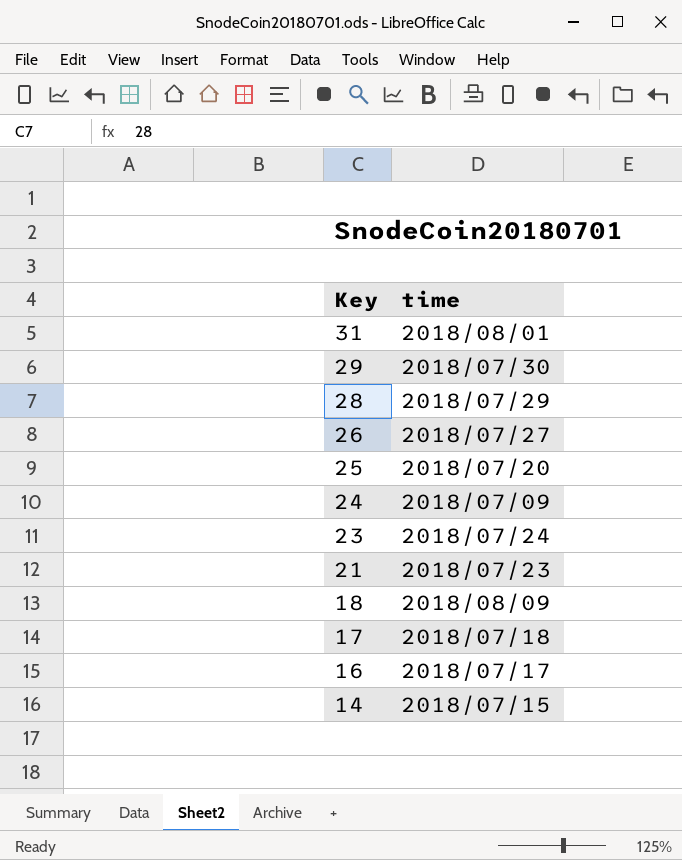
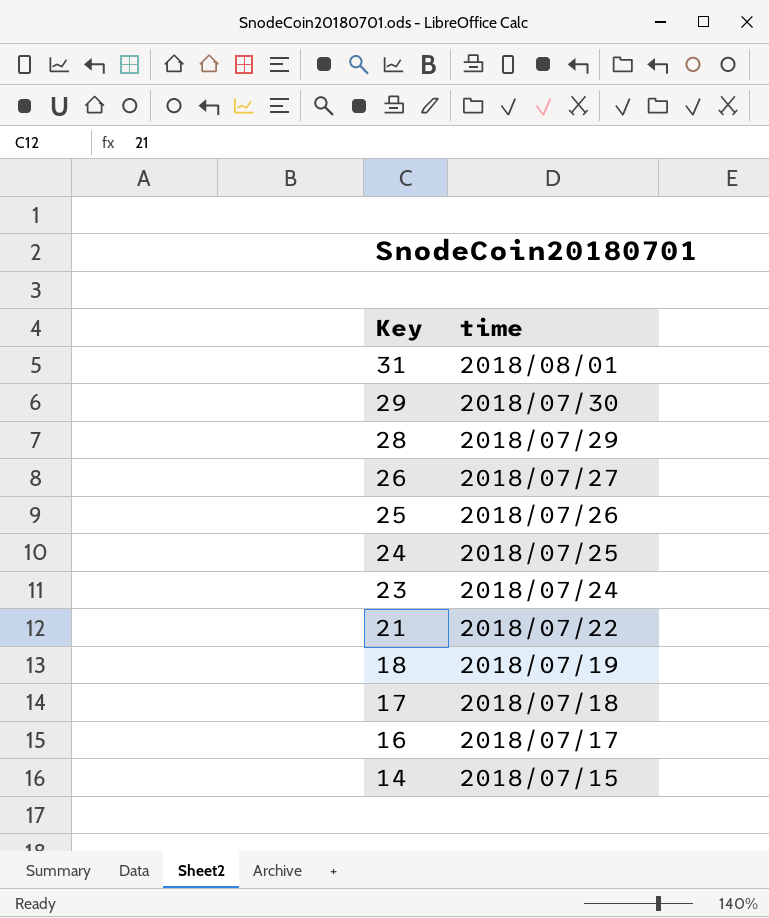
25 | time: 2018/07/20 -> 2018/07/26
24 | time: 2018/07/09 -> 2018/07/25
21 | time: 2018/07/23 -> 2018/07/22
18 | time: 2018/08/09 -> 2018/07/19

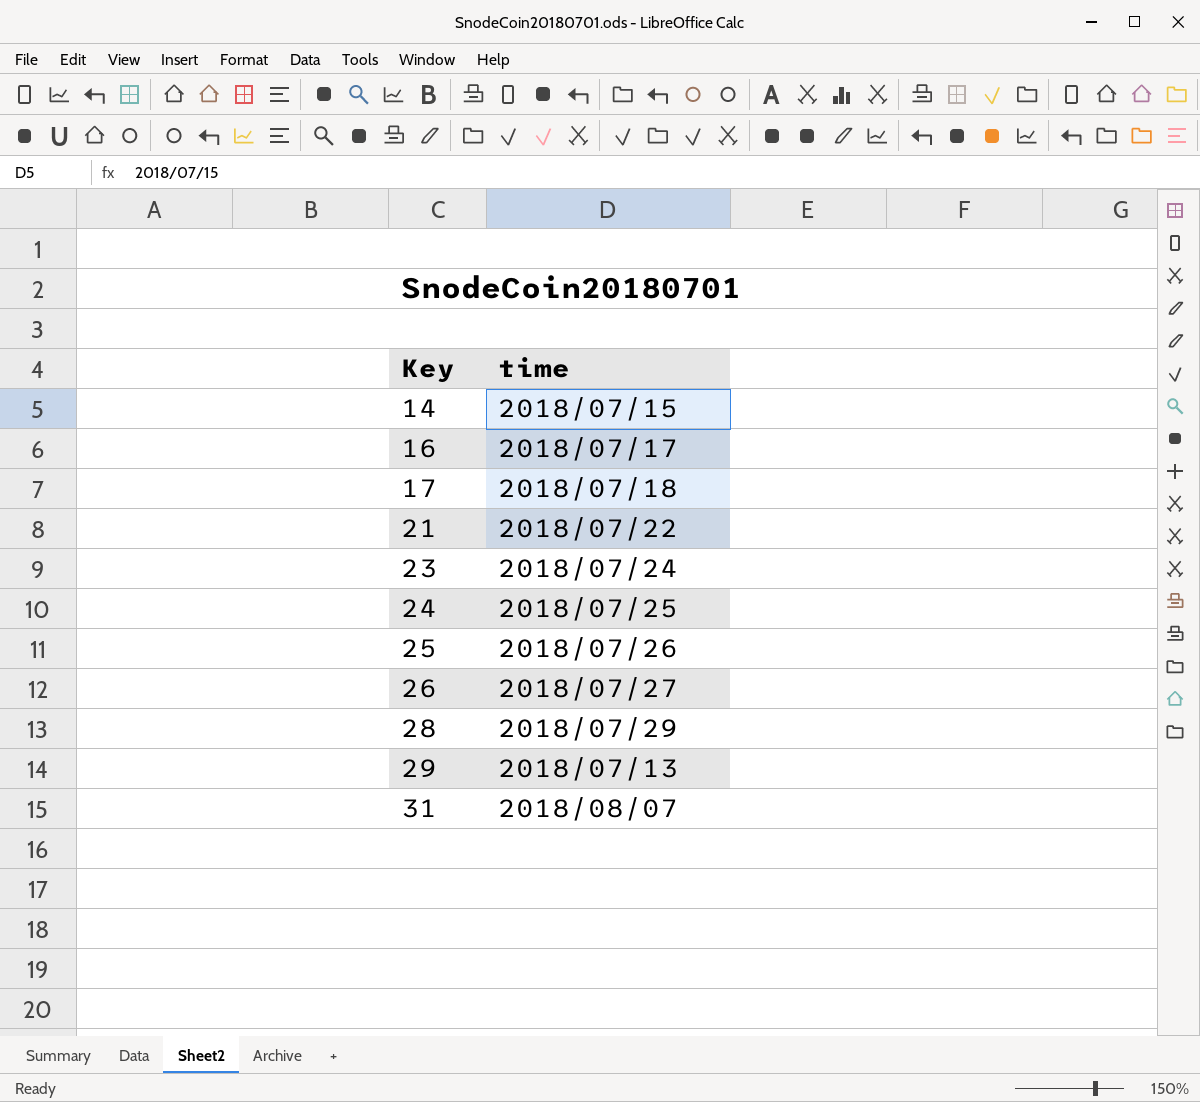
row order: Key descending -> Key ascending
row 18: 2018/07/19 -> none
29 | time: 2018/07/30 -> 2018/07/13
31 | time: 2018/08/01 -> 2018/08/07

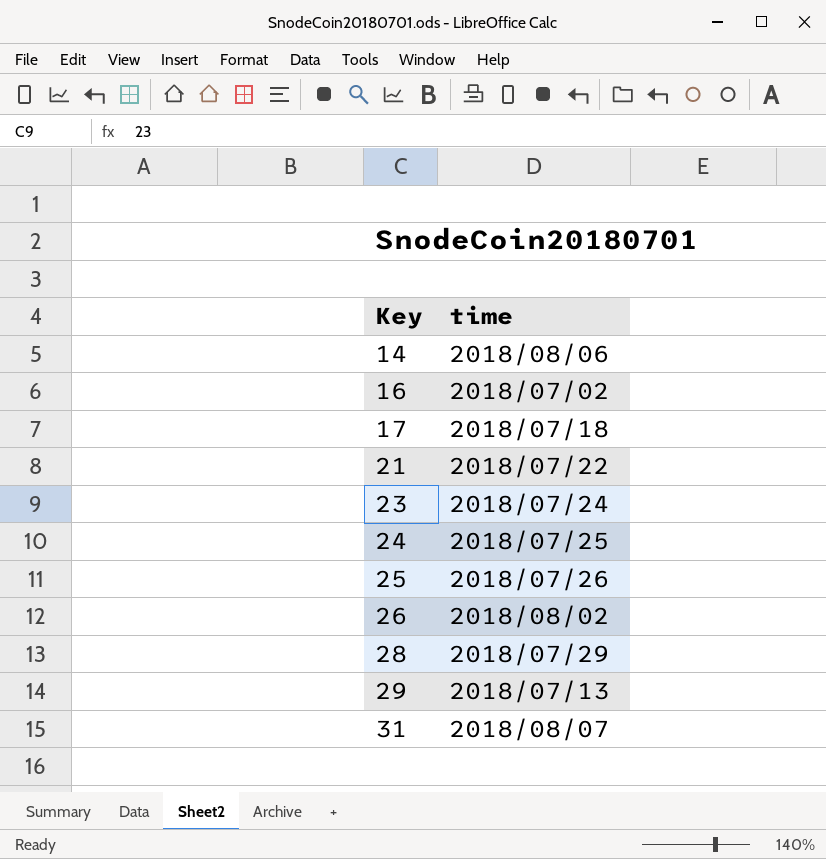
14 | time: 2018/07/15 -> 2018/08/06
16 | time: 2018/07/17 -> 2018/07/02
26 | time: 2018/07/27 -> 2018/08/02

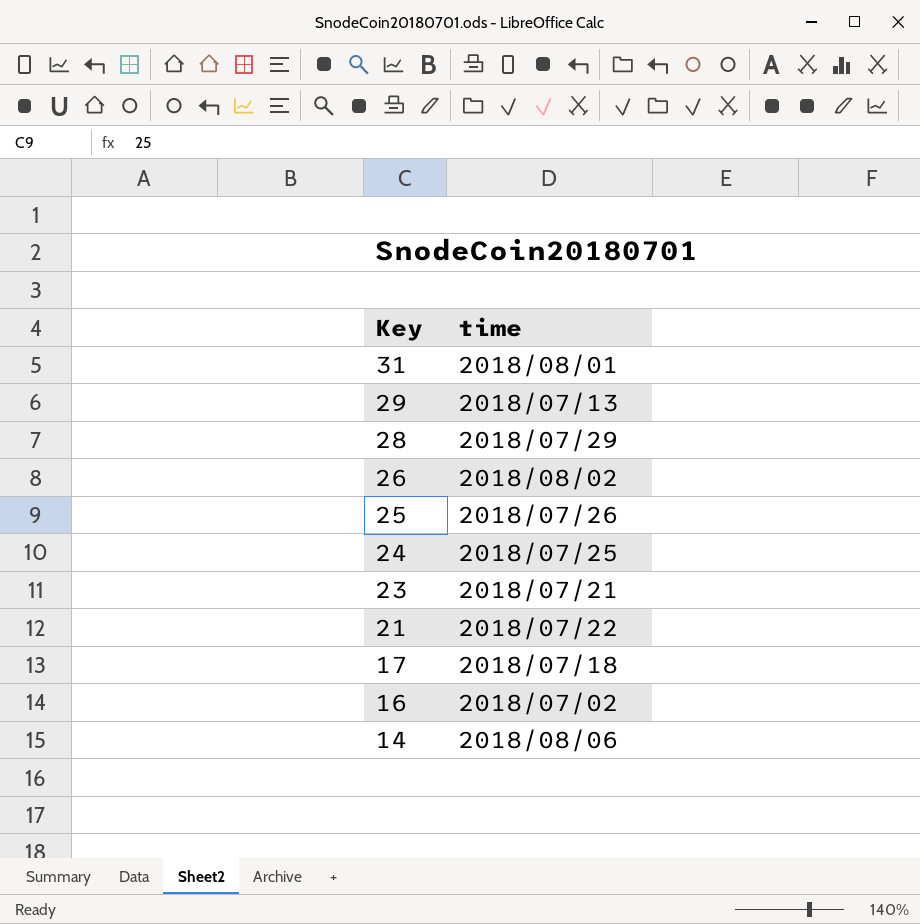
row order: Key ascending -> Key descending
31 | time: 2018/08/07 -> 2018/08/01
23 | time: 2018/07/24 -> 2018/07/21

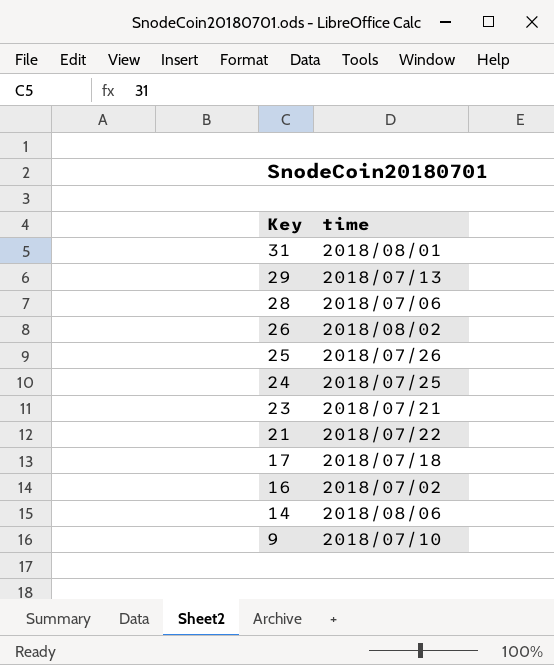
28 | time: 2018/07/29 -> 2018/07/06
row 9: none -> 2018/07/10

